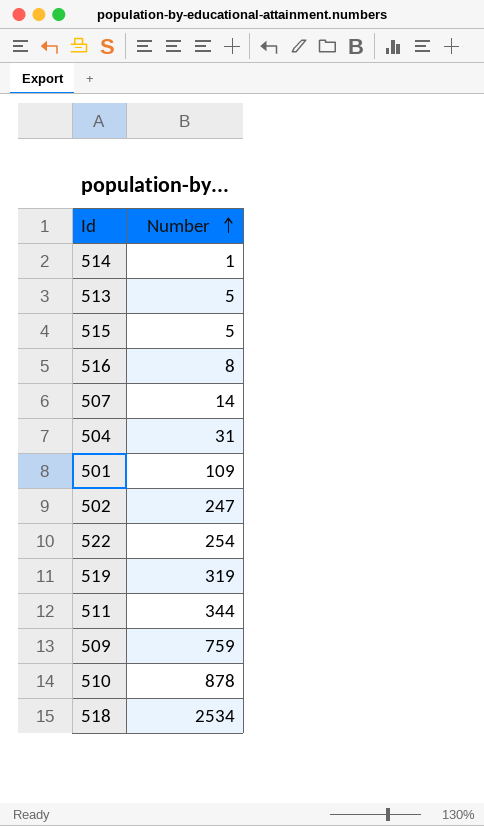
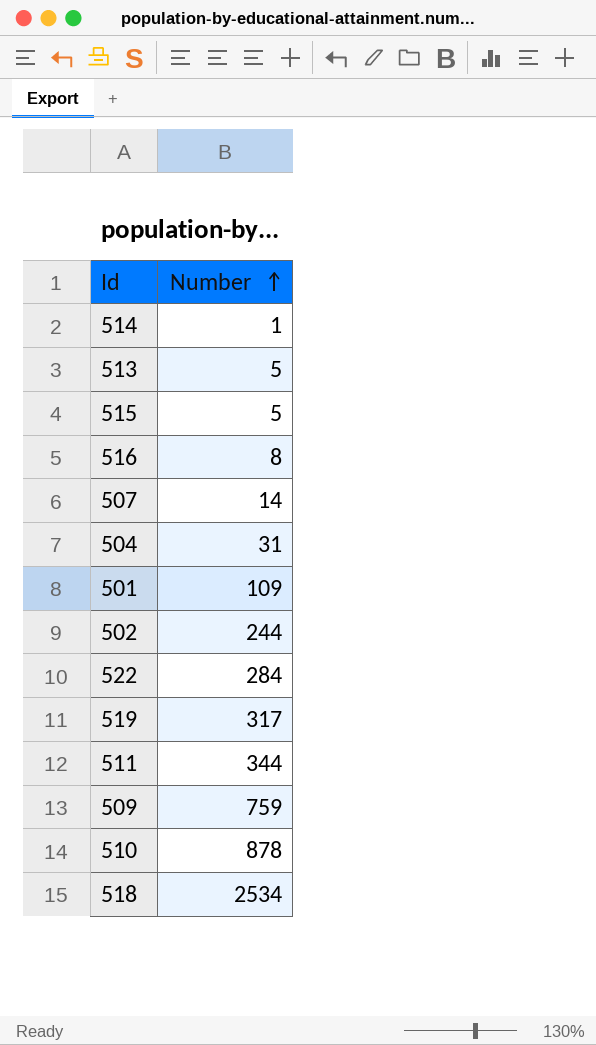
502 | Number: 247 -> 244
522 | Number: 254 -> 284
519 | Number: 319 -> 317

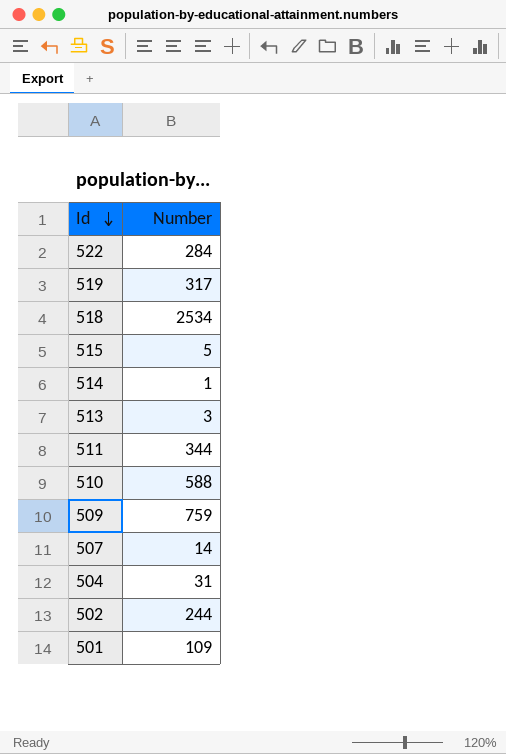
row order: Number ascending -> Id descending
row 516: 8 -> none
513 | Number: 5 -> 3
510 | Number: 878 -> 588

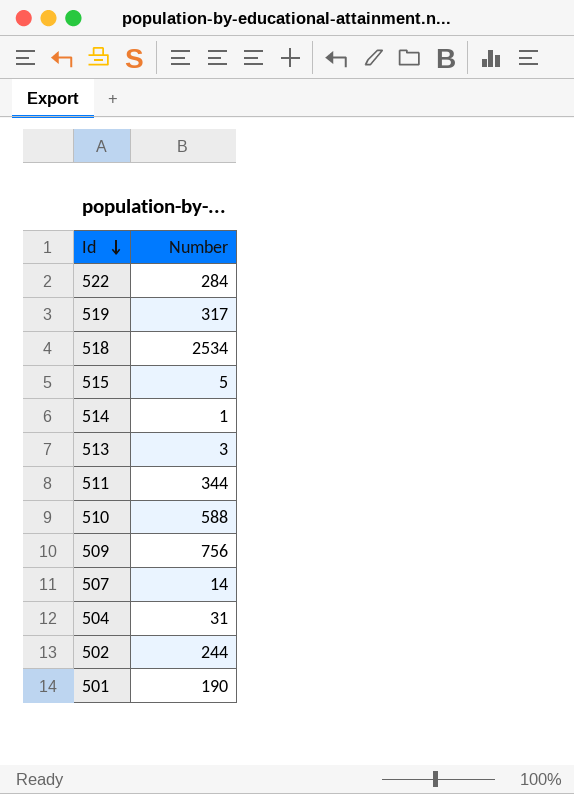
509 | Number: 759 -> 756
501 | Number: 109 -> 190

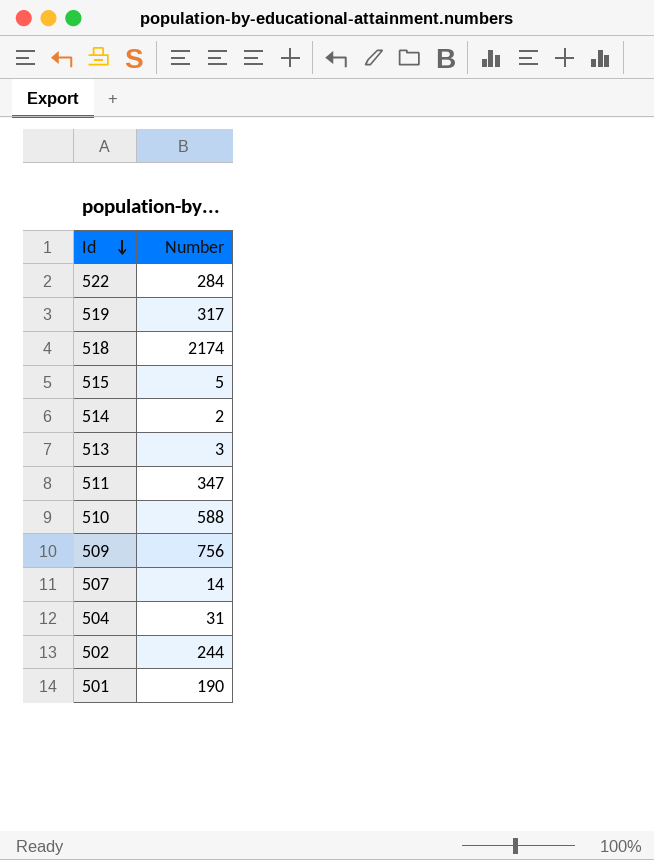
518 | Number: 2534 -> 2174
514 | Number: 1 -> 2
511 | Number: 344 -> 347

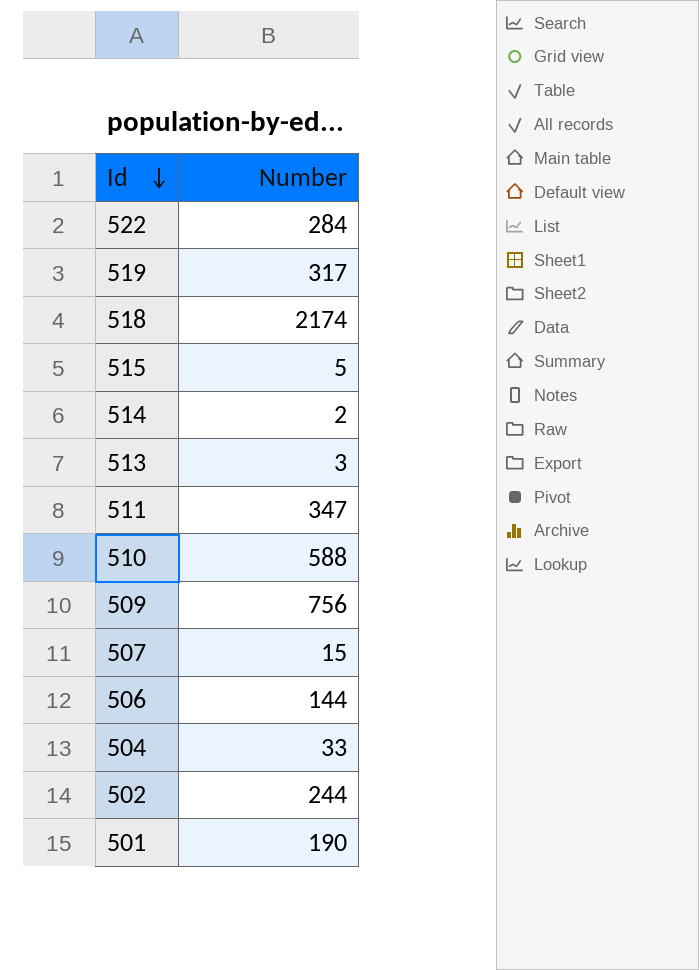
507 | Number: 14 -> 15
row 506: none -> 144
504 | Number: 31 -> 33

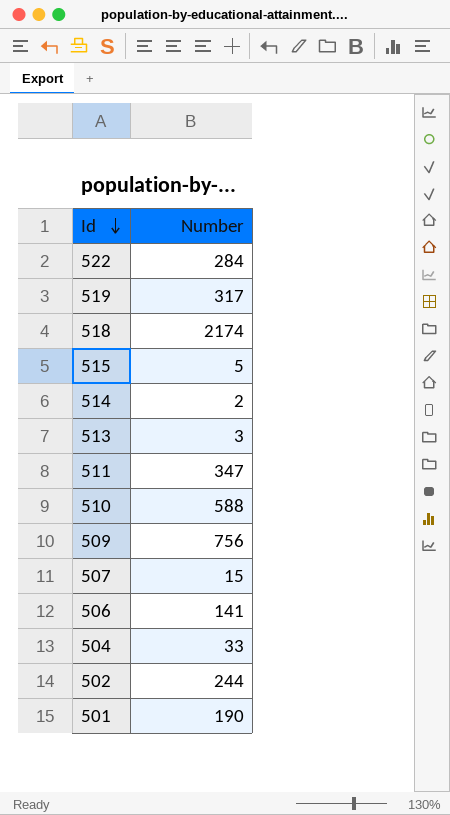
506 | Number: 144 -> 141

